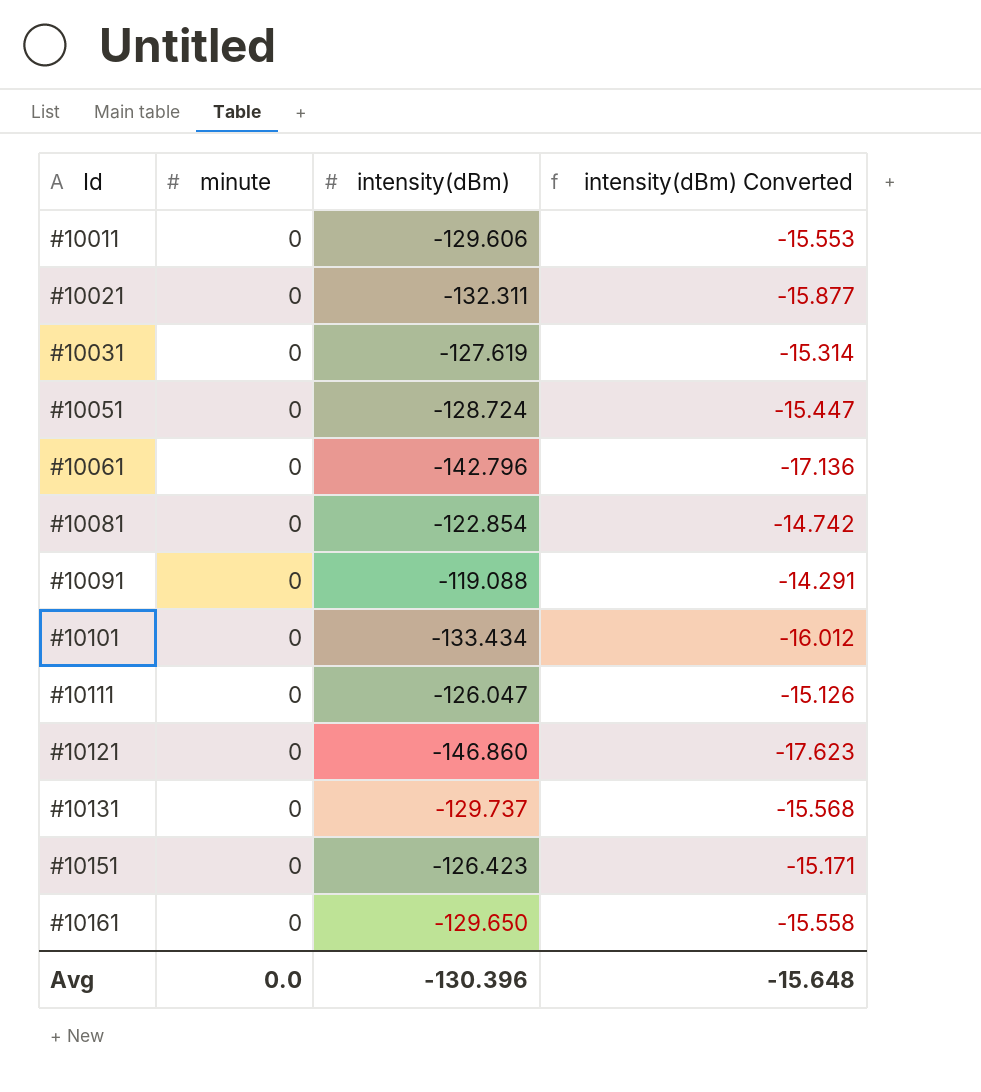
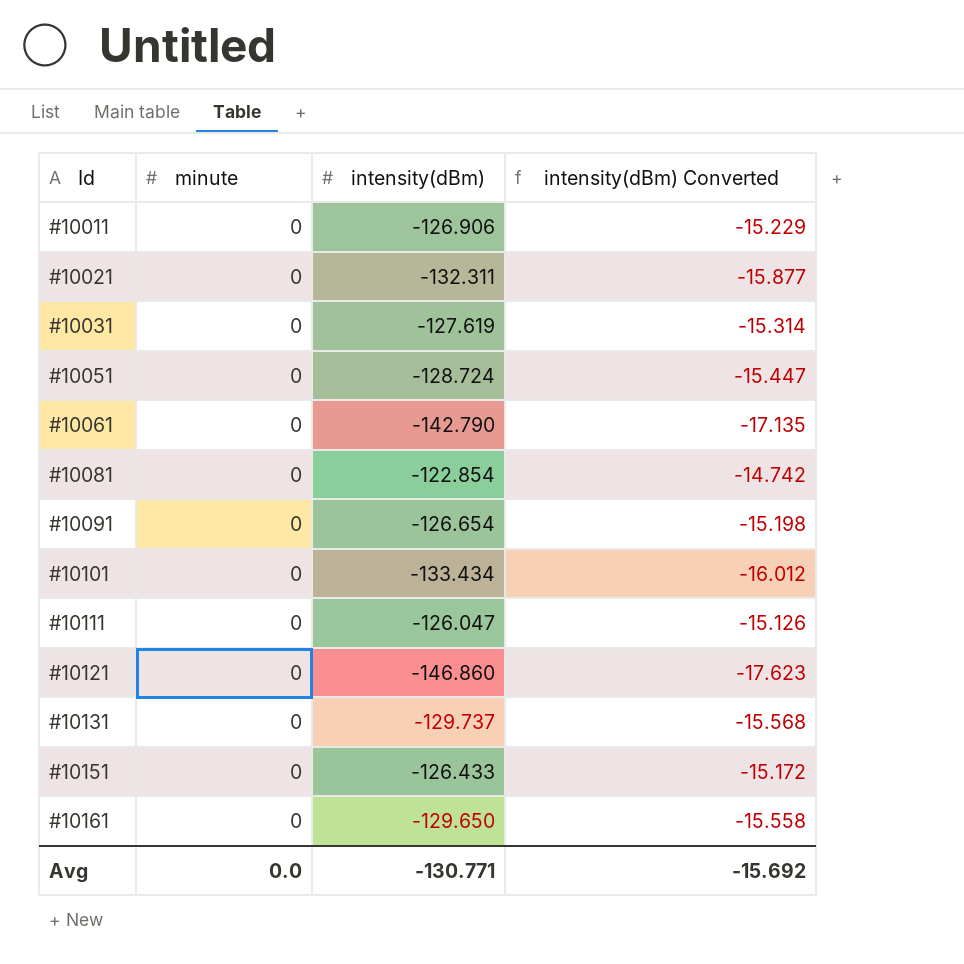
#10011 | intensity(dBm): -129.606 -> -126.906
#10011 | intensity(dBm) Converted: -15.553 -> -15.229
#10061 | intensity(dBm): -142.796 -> -142.790
#10061 | intensity(dBm) Converted: -17.136 -> -17.135
#10091 | intensity(dBm): -119.088 -> -126.654
#10091 | intensity(dBm) Converted: -14.291 -> -15.198
#10151 | intensity(dBm): -126.423 -> -126.433
#10151 | intensity(dBm) Converted: -15.171 -> -15.172
Avg | intensity(dBm): -130.396 -> -130.771
Avg | intensity(dBm) Converted: -15.648 -> -15.692

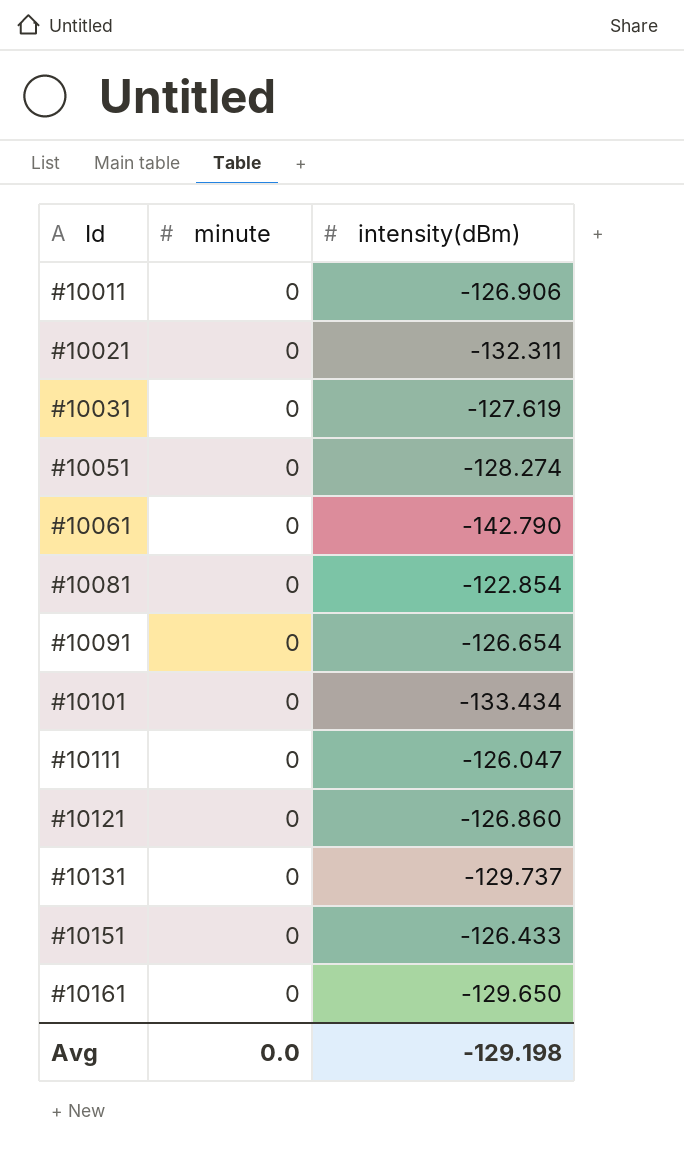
column intensity(dBm) Converted | formula: [intensity(dBm)] * 0.12 -> none
#10051 | intensity(dBm): -128.724 -> -128.274
#10121 | intensity(dBm): -146.860 -> -126.860
Avg | intensity(dBm): -130.771 -> -129.198

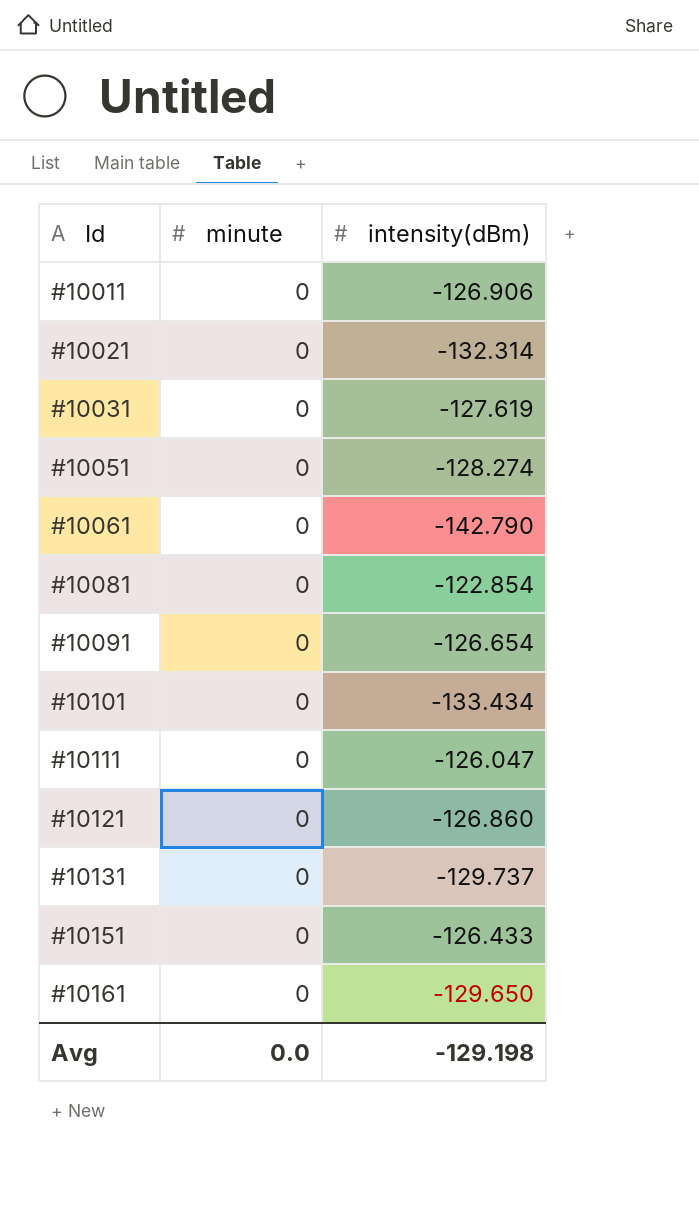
#10021 | intensity(dBm): -132.311 -> -132.314

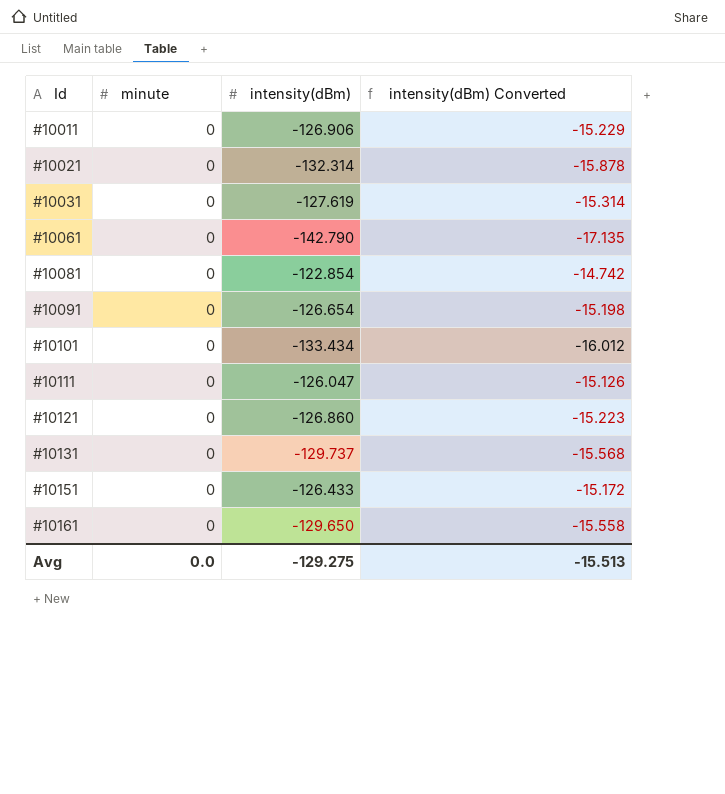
column intensity(dBm) Converted | formula: none -> [intensity(dBm)] * 0.12
row #10051: 0 | -128.274 -> none
Avg | intensity(dBm): -129.198 -> -129.275

